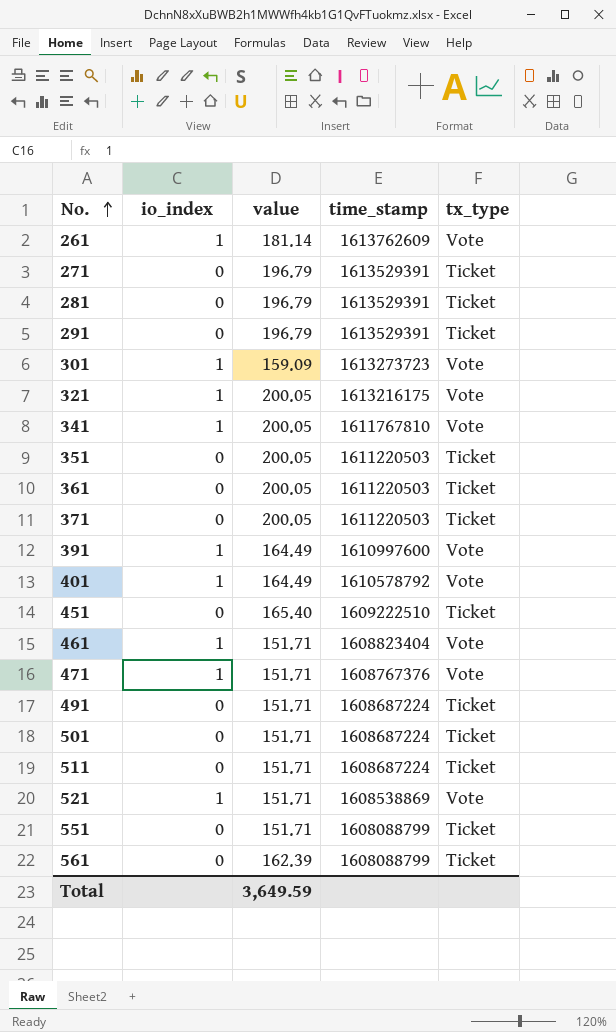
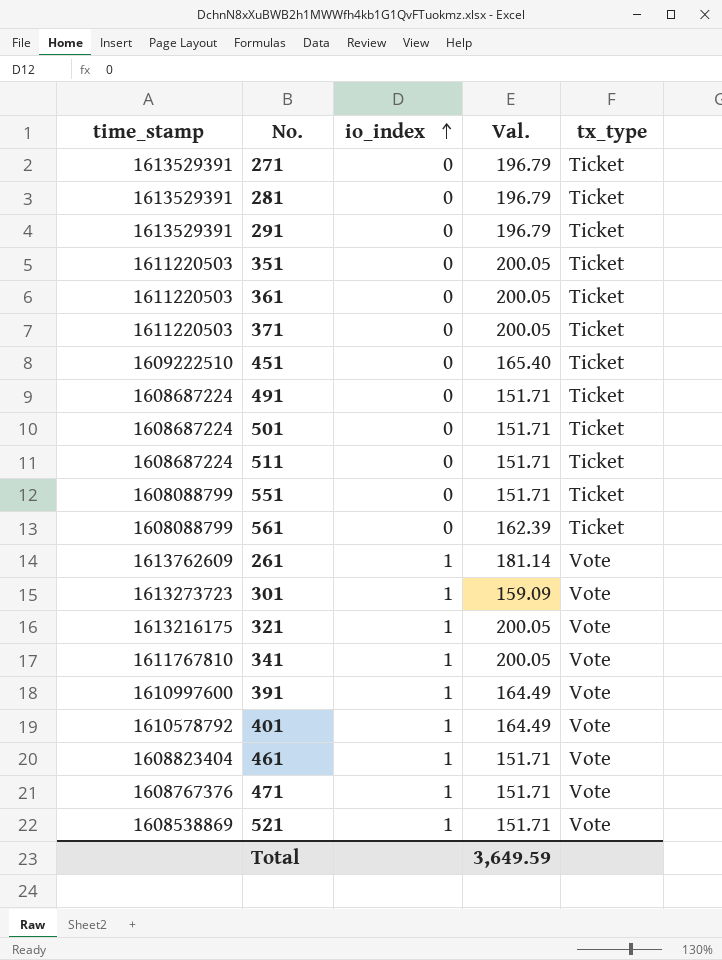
row order: No. ascending -> io_index ascending
column time_stamp | position: 4 -> 1
column name: value -> Val.

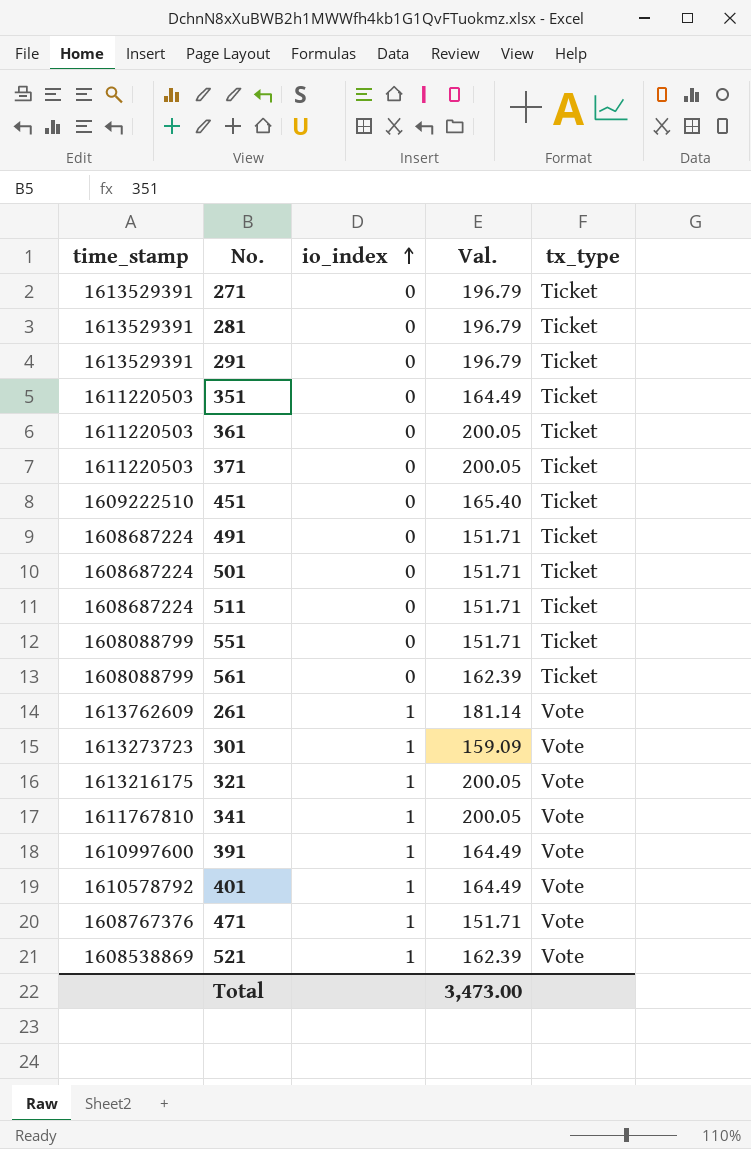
row 461: 1608823404 | 1 | 151.71 | Vote -> none
351 | Val.: 200.05 -> 164.49
521 | Val.: 151.71 -> 162.39
Total | Val.: 3,649.59 -> 3,473.00

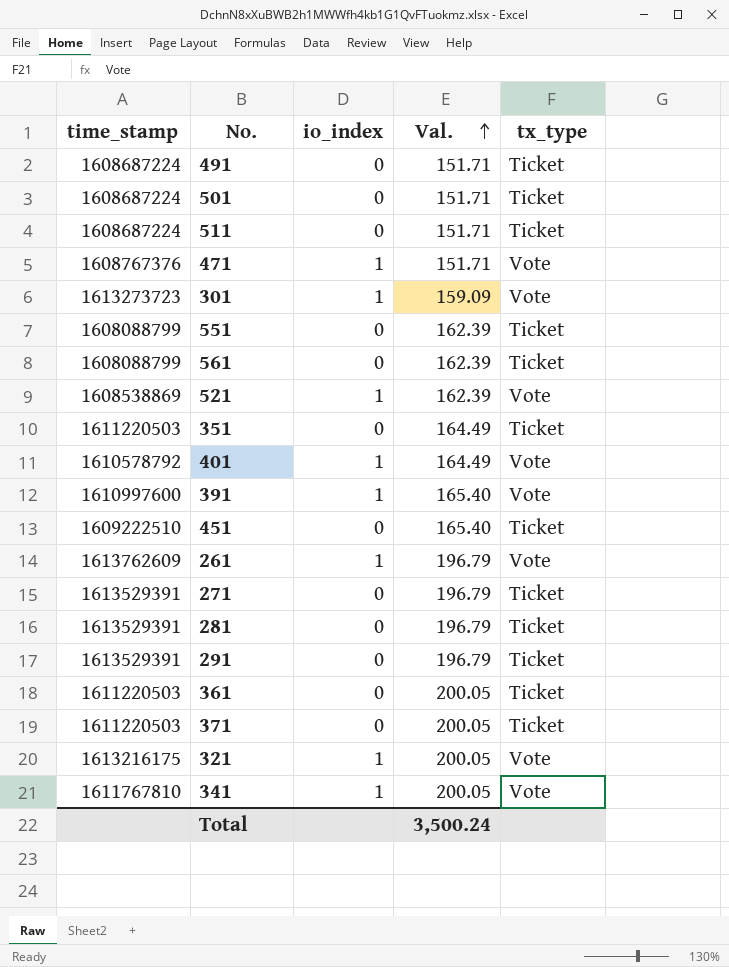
row order: io_index ascending -> Val. ascending
551 | Val.: 151.71 -> 162.39
391 | Val.: 164.49 -> 165.40
261 | Val.: 181.14 -> 196.79
Total | Val.: 3,473.00 -> 3,500.24

